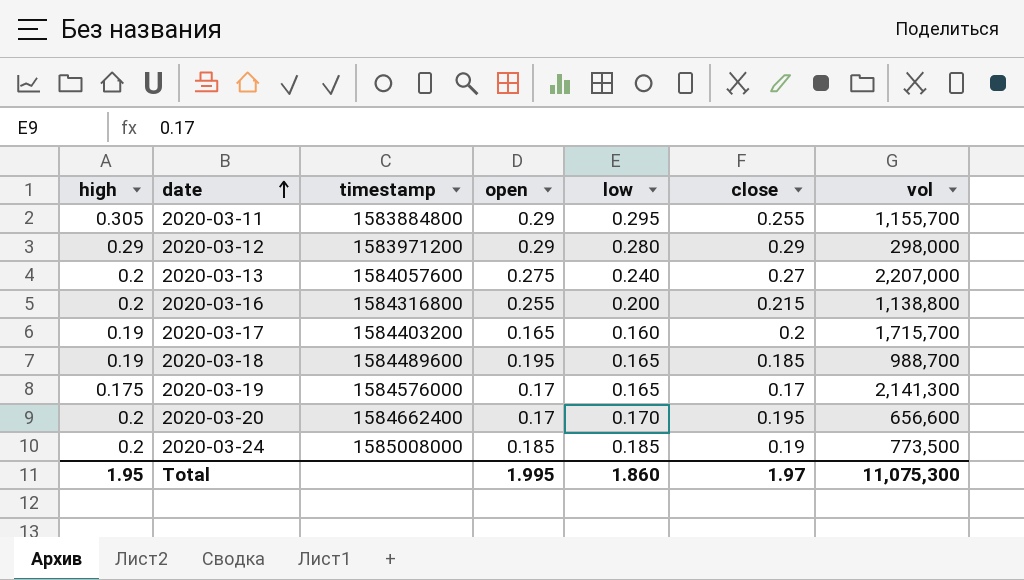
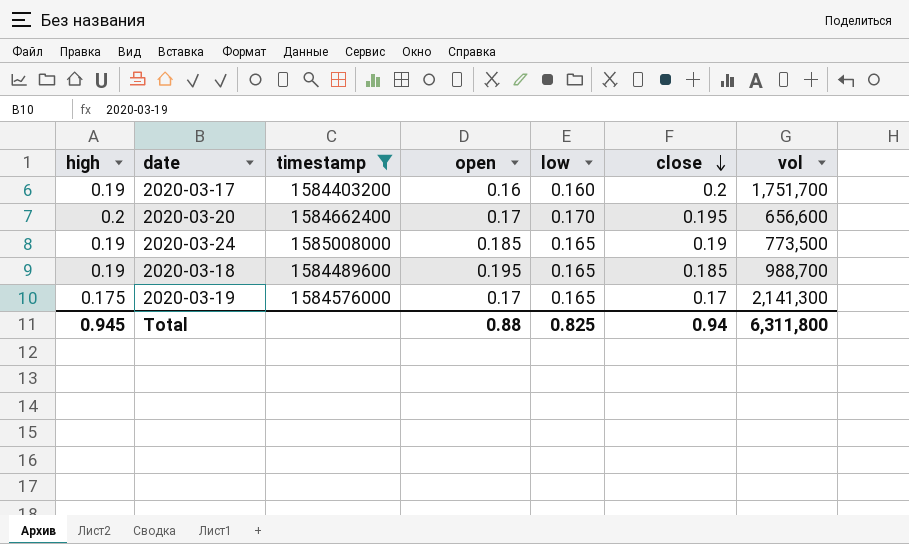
filter: none -> timestamp >= 1584403200
row order: date ascending -> close descending
2020-03-17 | open: 0.165 -> 0.16
2020-03-17 | vol: 1,715,700 -> 1,751,700
2020-03-24 | high: 0.2 -> 0.19
2020-03-24 | low: 0.185 -> 0.165
Total | high: 1.95 -> 0.945
Total | open: 1.995 -> 0.88
Total | low: 1.860 -> 0.825
Total | close: 1.97 -> 0.94
Total | vol: 11,075,300 -> 6,311,800

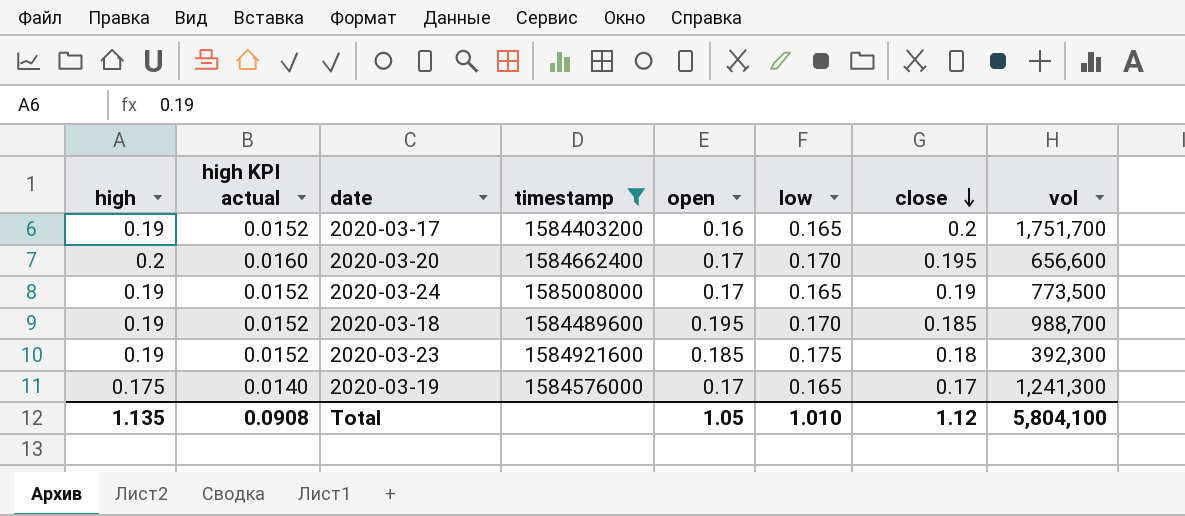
column high KPI actual | formula: none -> [high] * 0.08
2020-03-17 | low: 0.160 -> 0.165
2020-03-24 | open: 0.185 -> 0.17
2020-03-18 | low: 0.165 -> 0.170
row 2020-03-23: none -> 0.19 | 0.0152 | 1584921600 | 0.185 | 0.175 | 0.18 | 392,300
2020-03-19 | vol: 2,141,300 -> 1,241,300
Total | high: 0.945 -> 1.135
Total | open: 0.88 -> 1.05
Total | low: 0.825 -> 1.010
Total | close: 0.94 -> 1.12
Total | vol: 6,311,800 -> 5,804,100

